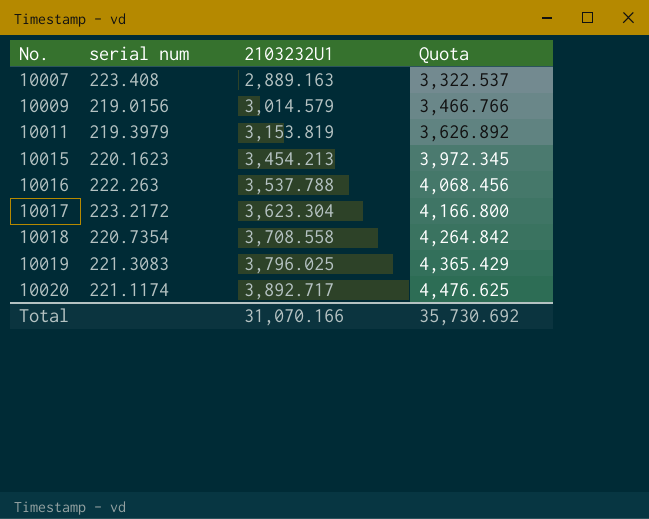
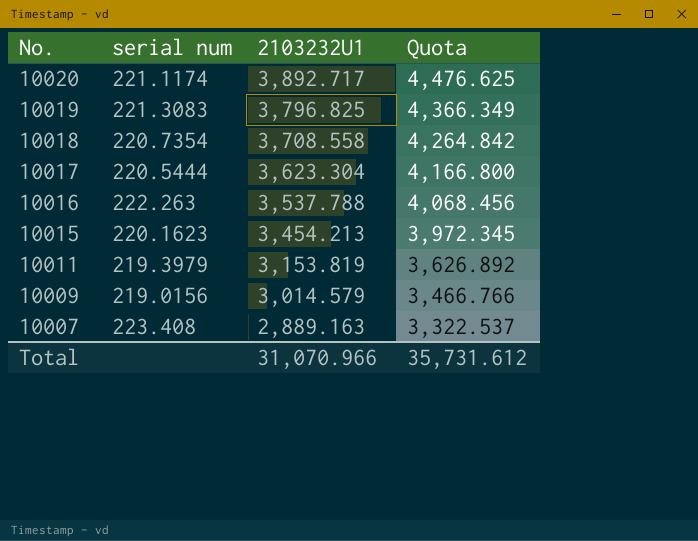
row order: No. ascending -> No. descending
10019 | 2103232U1: 3,796.025 -> 3,796.825
10019 | Quota: 4,365.429 -> 4,366.349
10017 | serial num: 223.2172 -> 220.5444
Total | 2103232U1: 31,070.166 -> 31,070.966
Total | Quota: 35,730.692 -> 35,731.612

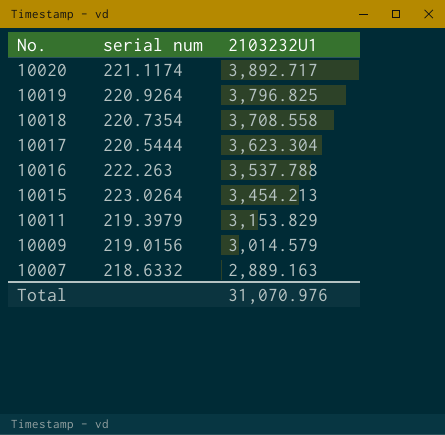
column Quota | formula: [2103232U1] * 1.15 -> none
10019 | serial num: 221.3083 -> 220.9264
10015 | serial num: 220.1623 -> 223.0264
10011 | 2103232U1: 3,153.819 -> 3,153.829
10007 | serial num: 223.408 -> 218.6332
Total | 2103232U1: 31,070.966 -> 31,070.976

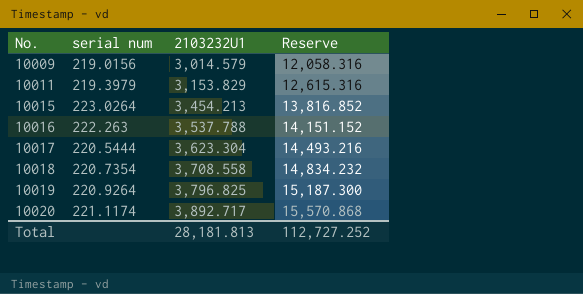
row order: No. descending -> No. ascending
column Reserve | formula: none -> [2103232U1] * 4
row 10007: 218.6332 | 2,889.163 -> none
Total | 2103232U1: 31,070.976 -> 28,181.813

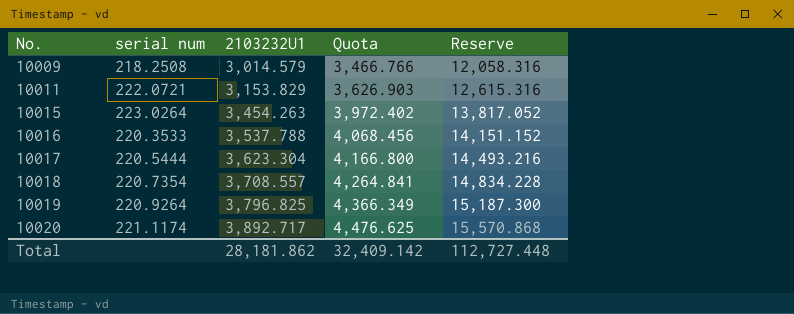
column Quota | formula: none -> [2103232U1] * 1.15
10009 | serial num: 219.0156 -> 218.2508
10011 | serial num: 219.3979 -> 222.0721
10015 | 2103232U1: 3,454.213 -> 3,454.263
10015 | Reserve: 13,816.852 -> 13,817.052
10016 | serial num: 222.263 -> 220.3533
10018 | 2103232U1: 3,708.558 -> 3,708.557
10018 | Reserve: 14,834.232 -> 14,834.228
Total | 2103232U1: 28,181.813 -> 28,181.862
Total | Reserve: 112,727.252 -> 112,727.448

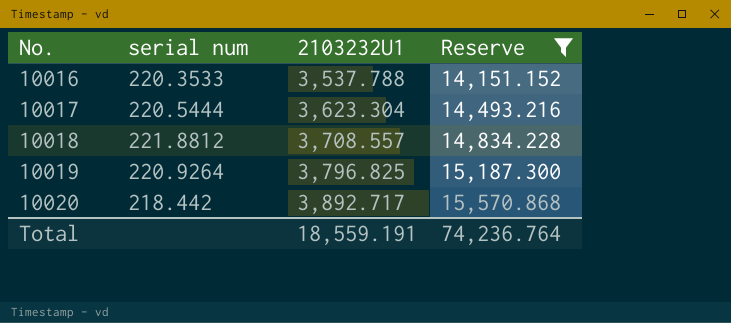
filter: none -> Reserve >= 14,151.152
column Quota | formula: [2103232U1] * 1.15 -> none
10018 | serial num: 220.7354 -> 221.8812
10020 | serial num: 221.1174 -> 218.442
Total | 2103232U1: 28,181.862 -> 18,559.191
Total | Reserve: 112,727.448 -> 74,236.764

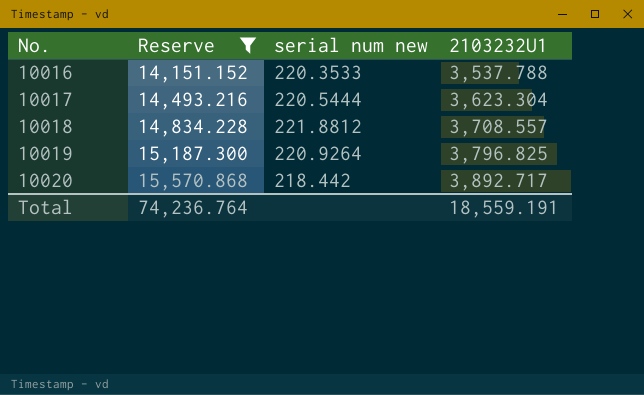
column Reserve | position: 4 -> 2
column name: serial num -> serial num new

